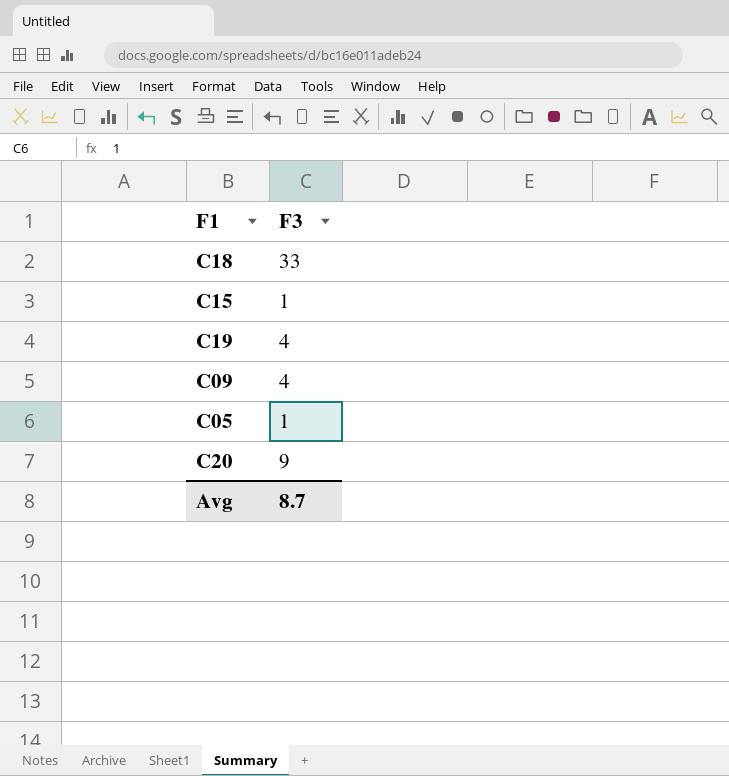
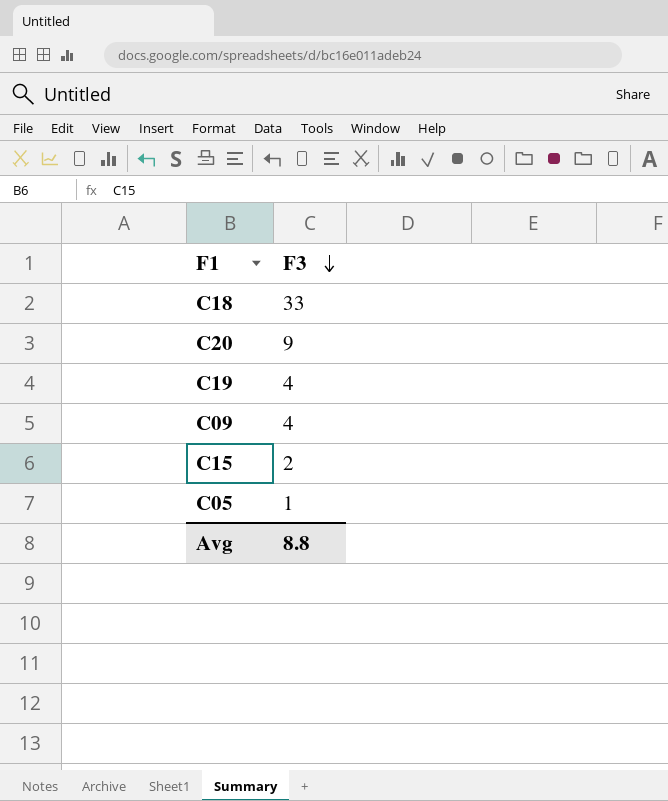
row order: none -> F3 descending
C15 | F3: 1 -> 2
Avg | F3: 8.7 -> 8.8

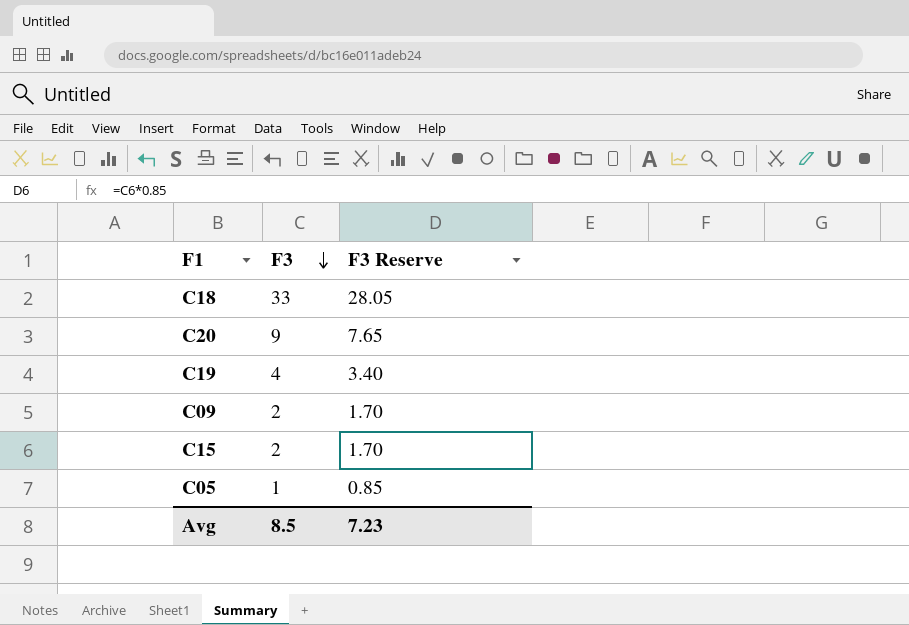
column F3 Reserve | formula: none -> [F3] * 0.85
C09 | F3: 4 -> 2
Avg | F3: 8.8 -> 8.5

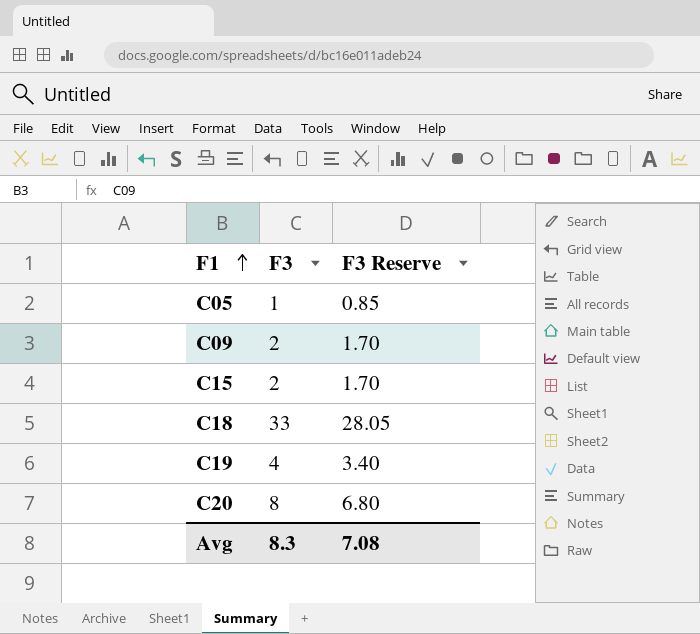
row order: F3 descending -> F1 ascending
C20 | F3: 9 -> 8
C20 | F3 Reserve: 7.65 -> 6.80
Avg | F3: 8.5 -> 8.3
Avg | F3 Reserve: 7.23 -> 7.08

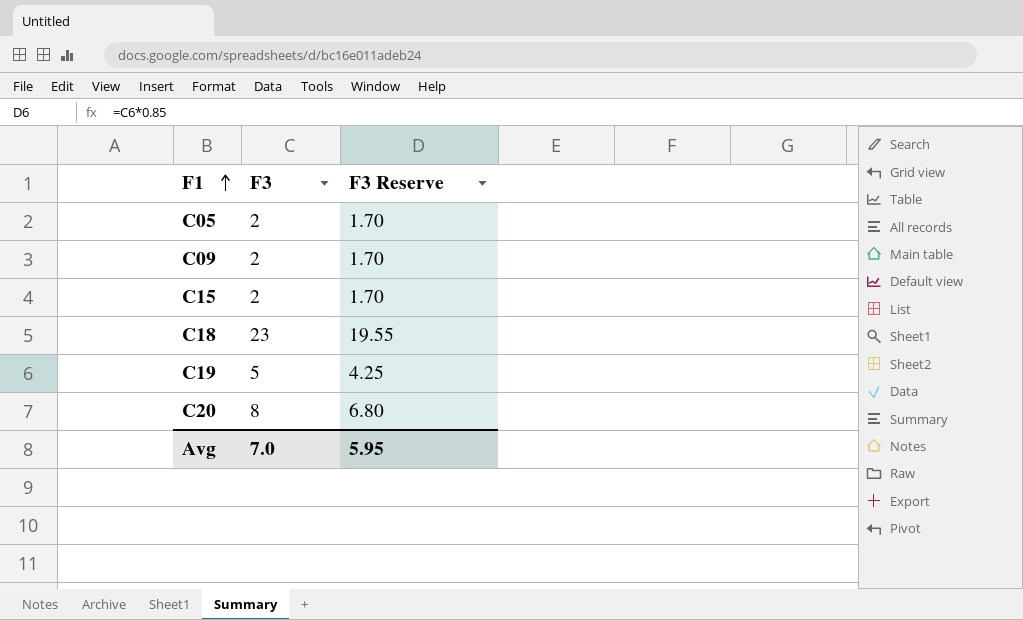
C05 | F3: 1 -> 2
C05 | F3 Reserve: 0.85 -> 1.70
C18 | F3: 33 -> 23
C18 | F3 Reserve: 28.05 -> 19.55
C19 | F3: 4 -> 5
C19 | F3 Reserve: 3.40 -> 4.25
Avg | F3: 8.3 -> 7.0
Avg | F3 Reserve: 7.08 -> 5.95

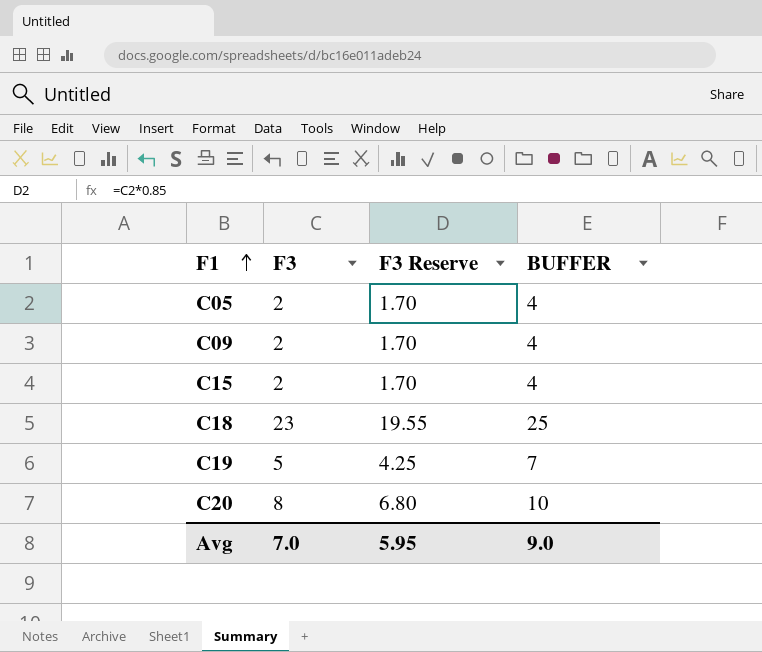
column BUFFER | formula: none -> [F3] + 2

